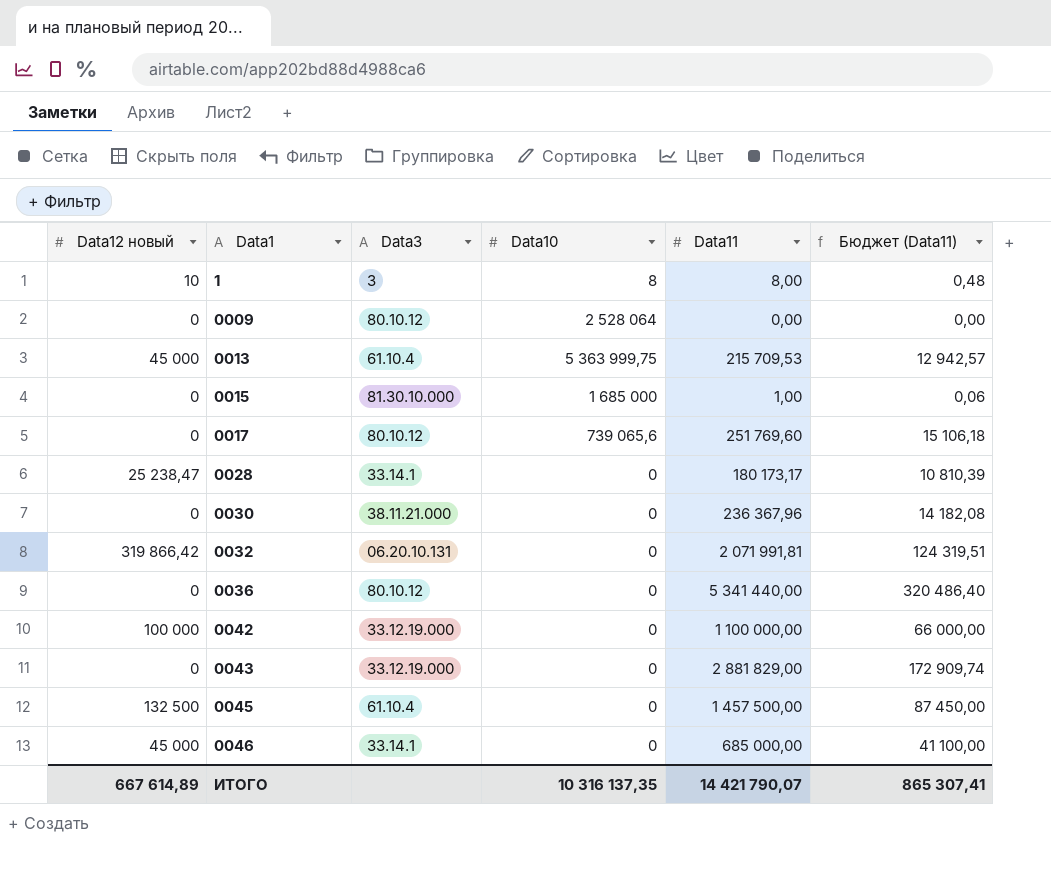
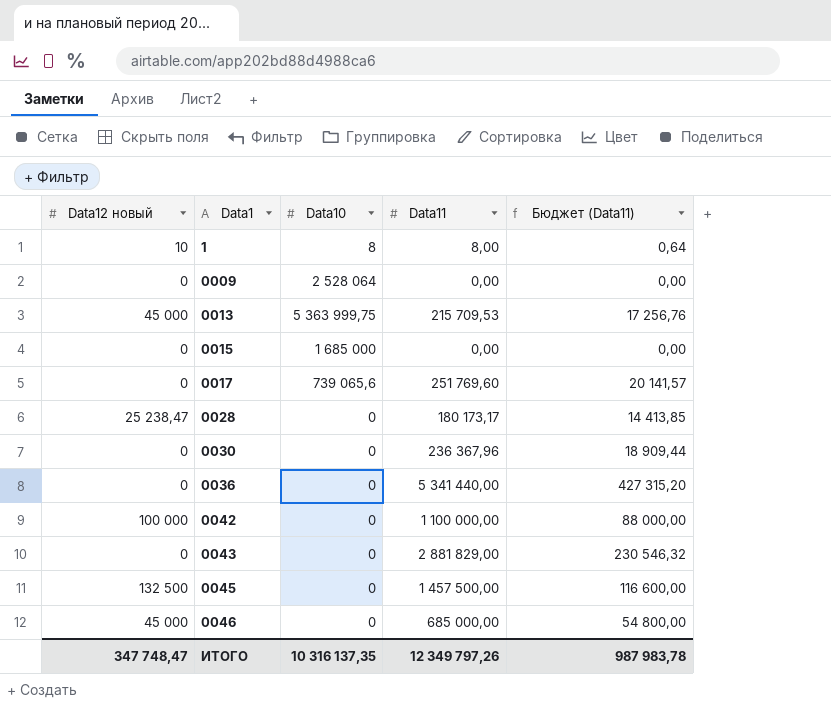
column Data3 | position: 3 -> none
column Бюджет (Data11) | formula: [Data11] * 0,06 -> [Data11] * 0,08
row 0032: 319 866,42 | 06.20.10.131 | 0 | 2 071 991,81 | 124 319,51 -> none
0015 | Data11: 1,00 -> 0,00
ИТОГО | Data12 новый: 667 614,89 -> 347 748,47
ИТОГО | Data11: 14 421 790,07 -> 12 349 797,26
ИТОГО | Бюджет (Data11): 865 307,41 -> 987 983,78

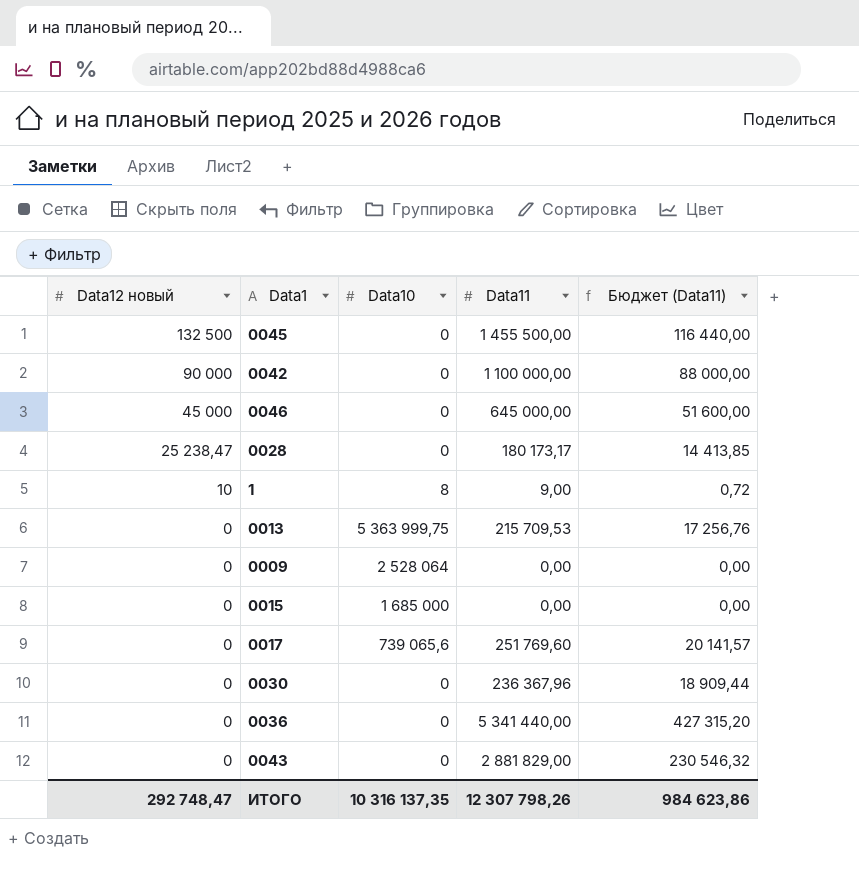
row order: Data1 ascending -> Data12 новый descending
0045 | Data11: 1 457 500,00 -> 1 455 500,00
0045 | Бюджет (Data11): 116 600,00 -> 116 440,00
0042 | Data12 новый: 100 000 -> 90 000
0046 | Data11: 685 000,00 -> 645 000,00
0046 | Бюджет (Data11): 54 800,00 -> 51 600,00
1 | Data11: 8,00 -> 9,00
1 | Бюджет (Data11): 0,64 -> 0,72
0013 | Data12 новый: 45 000 -> 0
ИТОГО | Data12 новый: 347 748,47 -> 292 748,47
ИТОГО | Data11: 12 349 797,26 -> 12 307 798,26
ИТОГО | Бюджет (Data11): 987 983,78 -> 984 623,86

